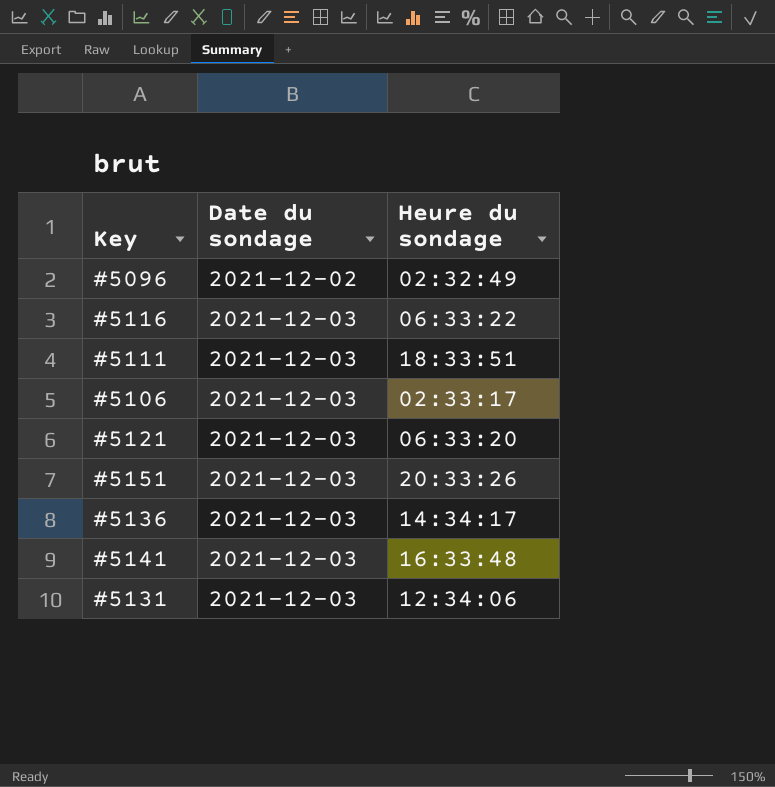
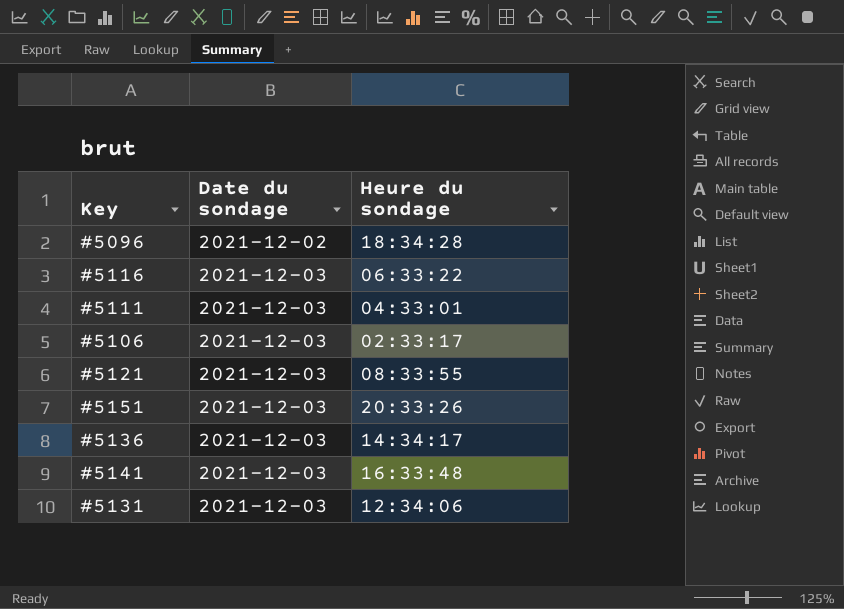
#5096 | Heure du sondage: 02:32:49 -> 18:34:28
#5111 | Heure du sondage: 18:33:51 -> 04:33:01
#5121 | Heure du sondage: 06:33:20 -> 08:33:55

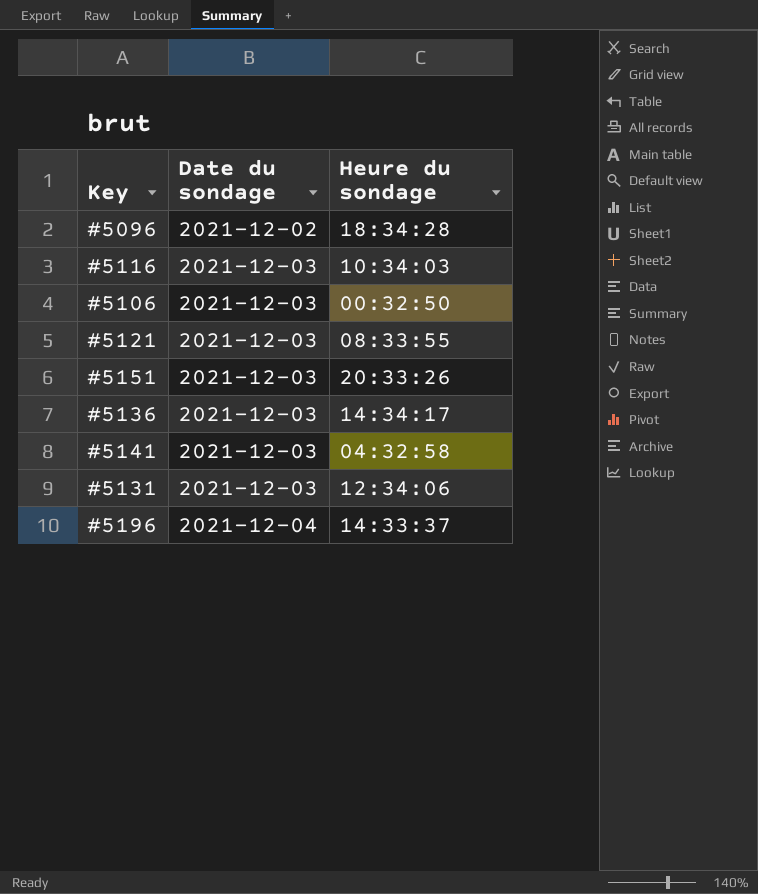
row #5111: 2021-12-03 | 04:33:01 -> none
#5116 | Heure du sondage: 06:33:22 -> 10:34:03
#5106 | Heure du sondage: 02:33:17 -> 00:32:50
#5141 | Heure du sondage: 16:33:48 -> 04:32:58
row #5196: none -> 2021-12-04 | 14:33:37

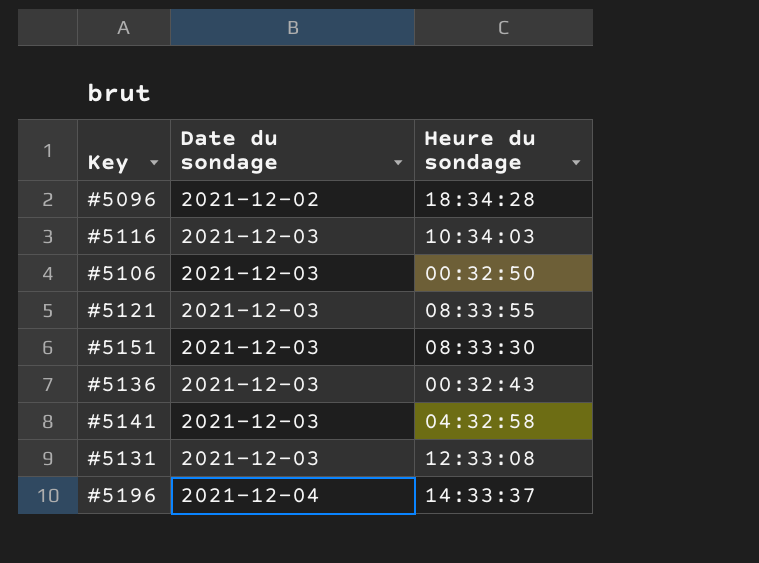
#5151 | Heure du sondage: 20:33:26 -> 08:33:30
#5136 | Heure du sondage: 14:34:17 -> 00:32:43
#5131 | Heure du sondage: 12:34:06 -> 12:33:08

